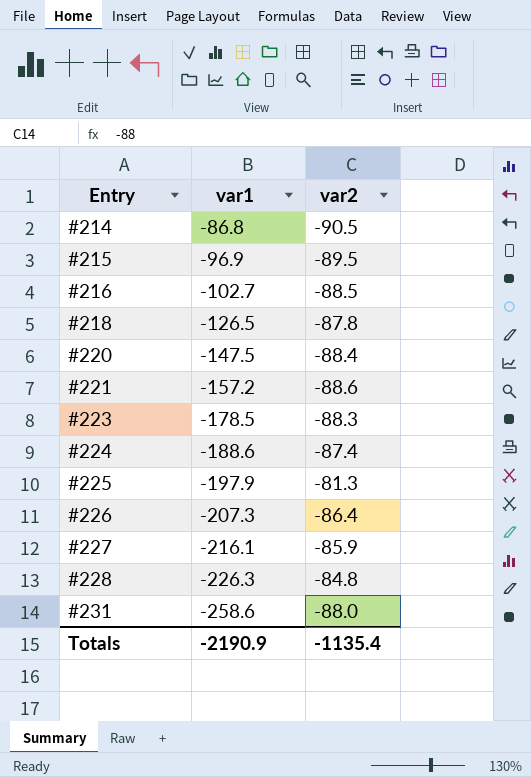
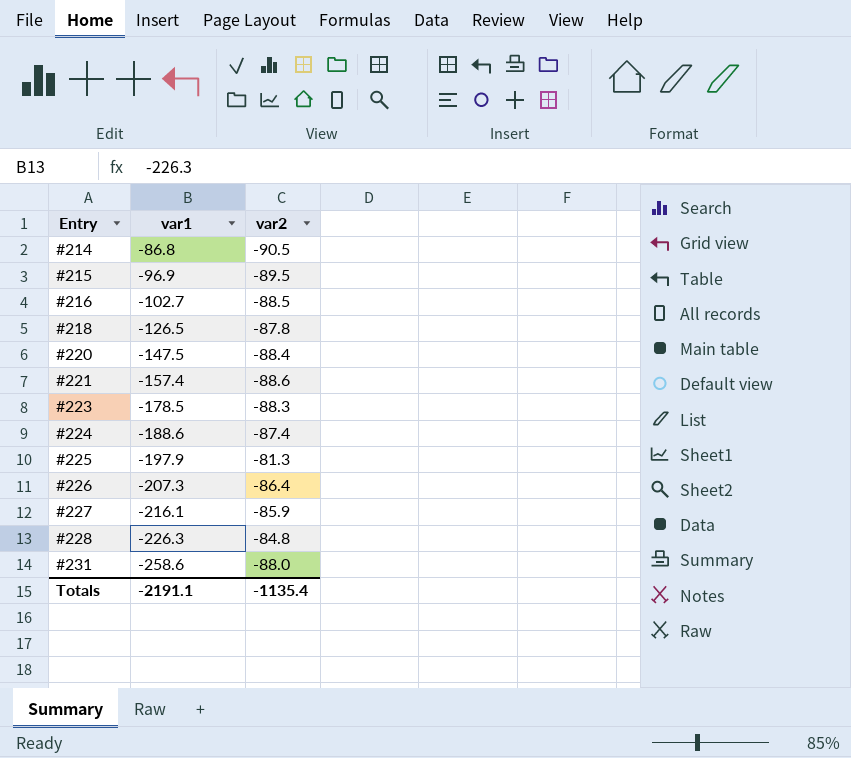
#221 | var1: -157.2 -> -157.4
Totals | var1: -2190.9 -> -2191.1

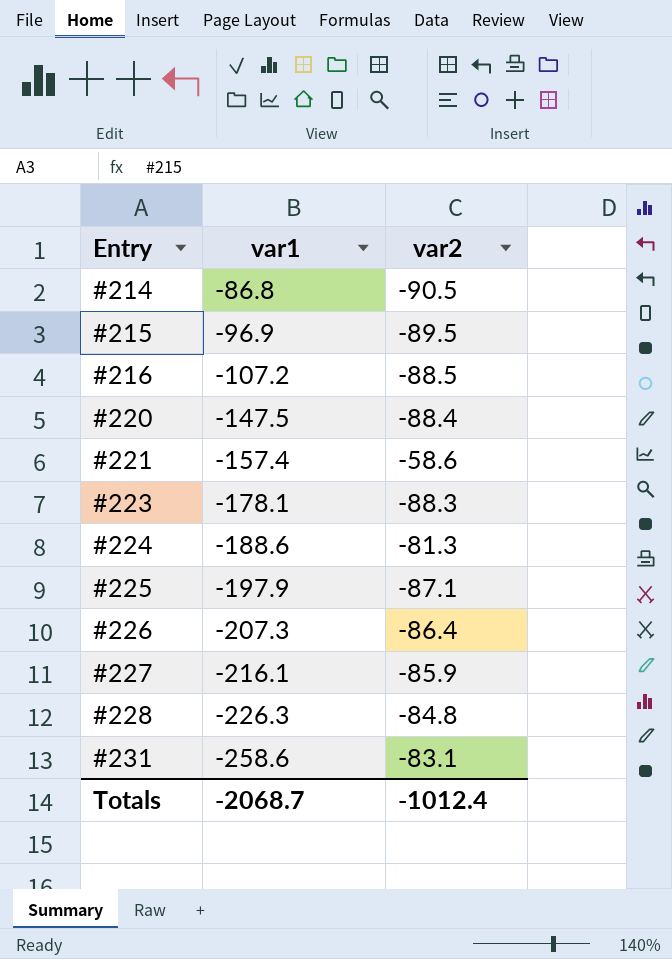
row #218: -126.5 | -87.8 -> none
#216 | var1: -102.7 -> -107.2
#221 | var2: -88.6 -> -58.6
#223 | var1: -178.5 -> -178.1
#224 | var2: -87.4 -> -81.3
#225 | var2: -81.3 -> -87.1
#231 | var2: -88.0 -> -83.1
Totals | var1: -2191.1 -> -2068.7
Totals | var2: -1135.4 -> -1012.4

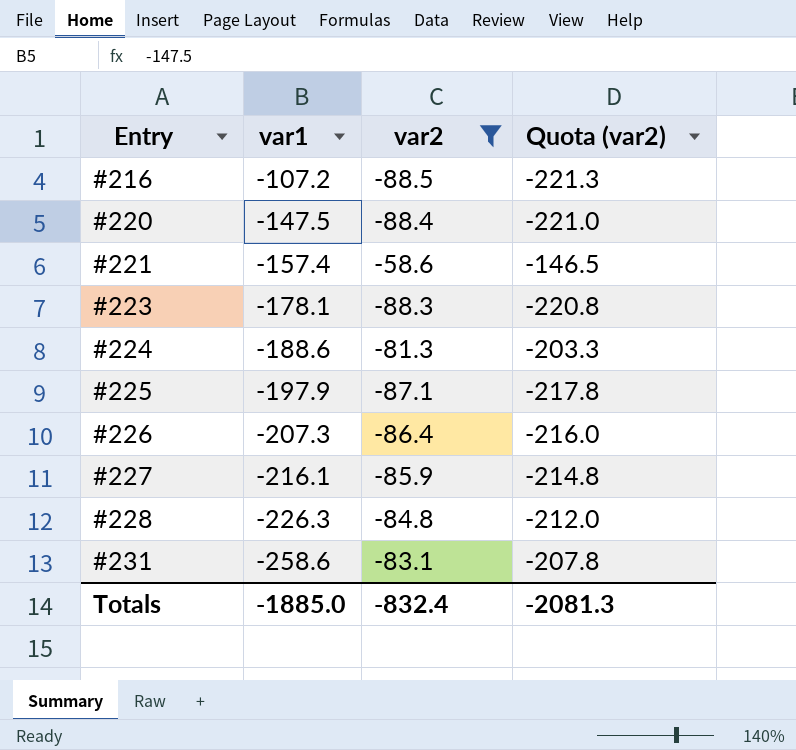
filter: none -> var2 >= -88.5
column Quota (var2) | formula: none -> [var2] * 2.5
Totals | var1: -2068.7 -> -1885.0
Totals | var2: -1012.4 -> -832.4

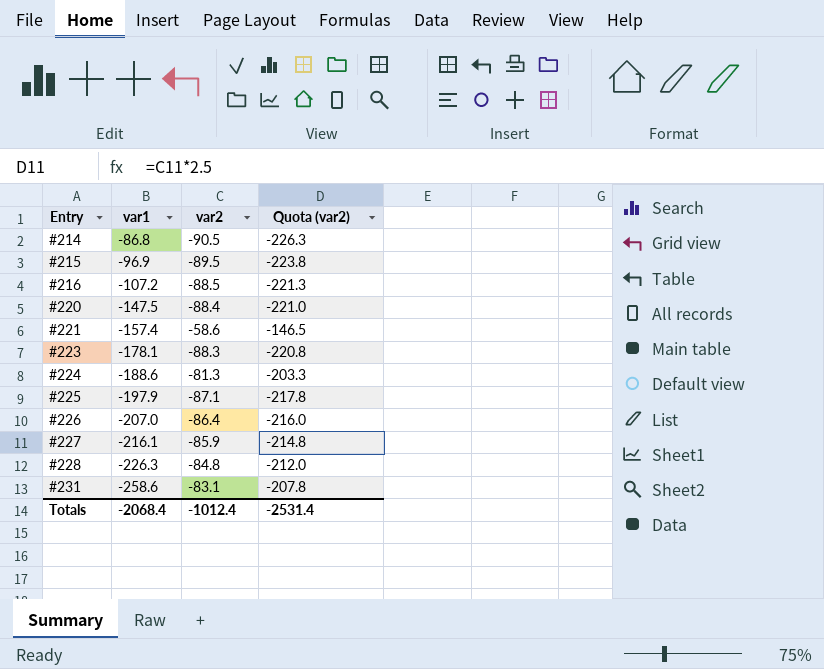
filter: var2 >= -88.5 -> none
#226 | var1: -207.3 -> -207.0
Totals | var1: -1885.0 -> -2068.4
Totals | var2: -832.4 -> -1012.4
Totals | Quota (var2): -2081.3 -> -2531.4

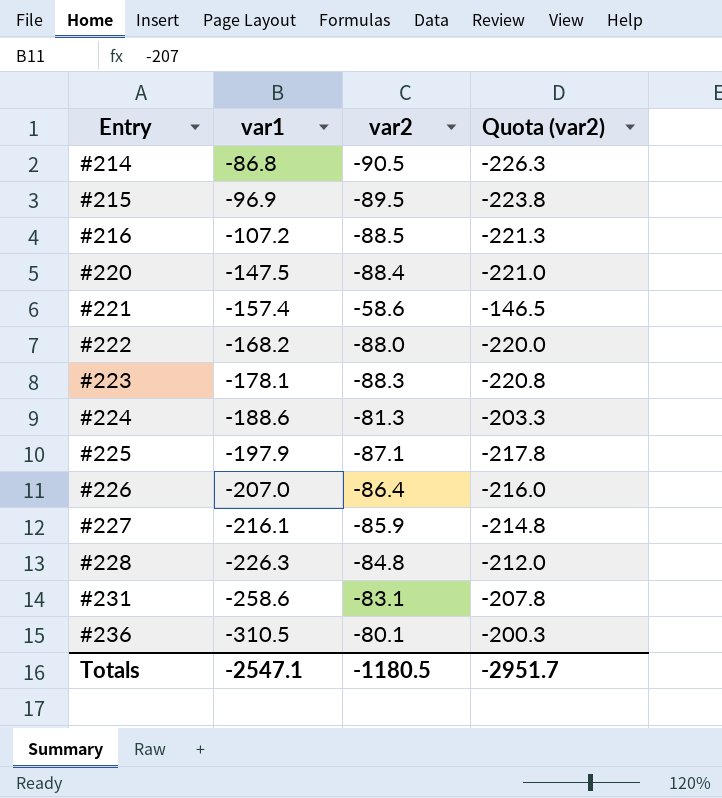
row #222: none -> -168.2 | -88.0 | -220.0
row #236: none -> -310.5 | -80.1 | -200.3
Totals | var1: -2068.4 -> -2547.1
Totals | var2: -1012.4 -> -1180.5
Totals | Quota (var2): -2531.4 -> -2951.7

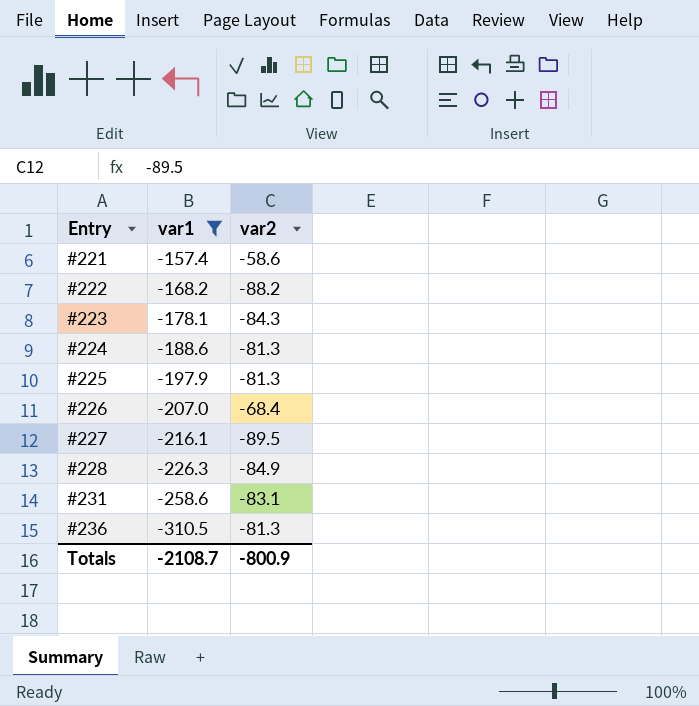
filter: none -> var1 <= -157.4
column Quota (var2) | formula: [var2] * 2.5 -> none
#222 | var2: -88.0 -> -88.2
#223 | var2: -88.3 -> -84.3
#225 | var2: -87.1 -> -81.3
#226 | var2: -86.4 -> -68.4
#227 | var2: -85.9 -> -89.5
#228 | var2: -84.8 -> -84.9
#236 | var2: -80.1 -> -81.3
Totals | var1: -2547.1 -> -2108.7
Totals | var2: -1180.5 -> -800.9

